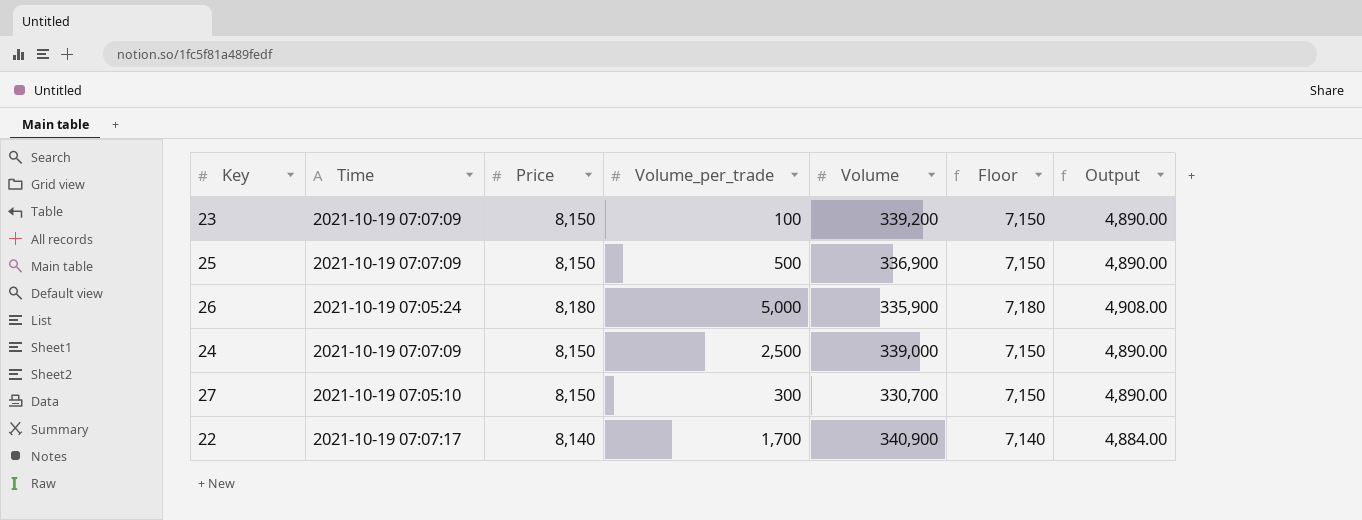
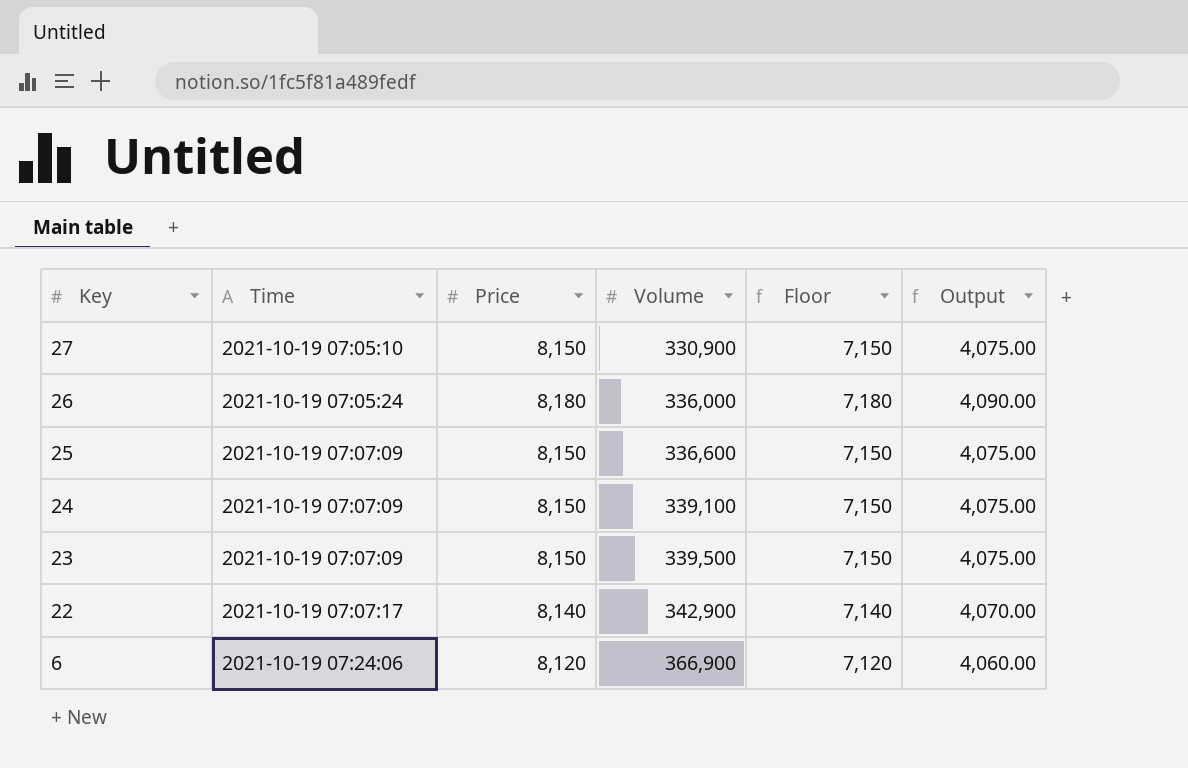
row order: none -> Key descending
column Volume_per_trade | position: 4 -> none
column Output | formula: [Price] * 0.6 -> [Price] * 0.5
27 | Volume: 330,700 -> 330,900
26 | Volume: 335,900 -> 336,000
25 | Volume: 336,900 -> 336,600
24 | Volume: 339,000 -> 339,100
23 | Volume: 339,200 -> 339,500
22 | Volume: 340,900 -> 342,900
row 6: none -> 2021-10-19 07:24:06 | 8,120 | 366,900 | 7,120 | 4,060.00

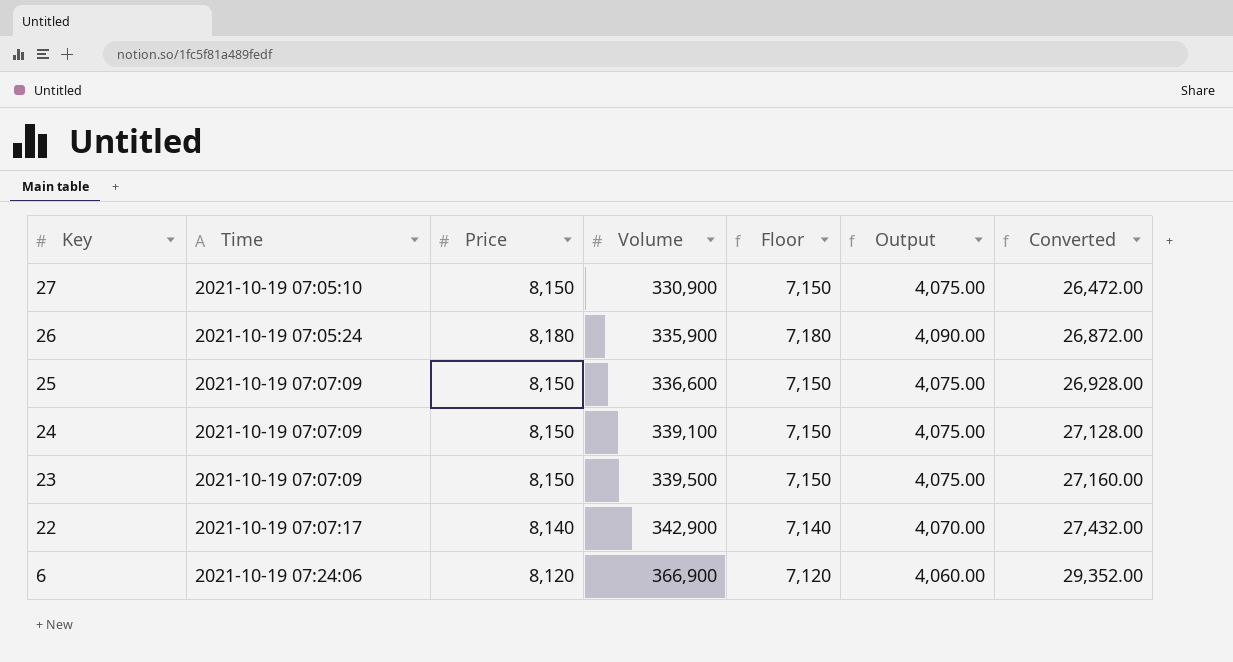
column Converted | formula: none -> [Volume] * 0.08
26 | Volume: 336,000 -> 335,900

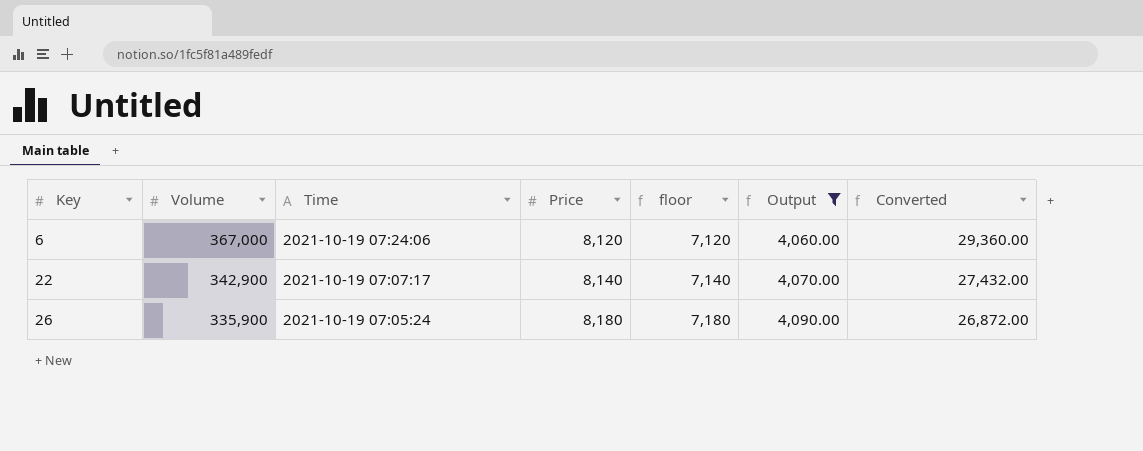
filter: none -> Output != 4,075.00
row order: Key descending -> Key ascending
column Volume | position: 4 -> 2
column name: Floor -> floor
6 | Volume: 366,900 -> 367,000
6 | Converted: 29,352.00 -> 29,360.00

